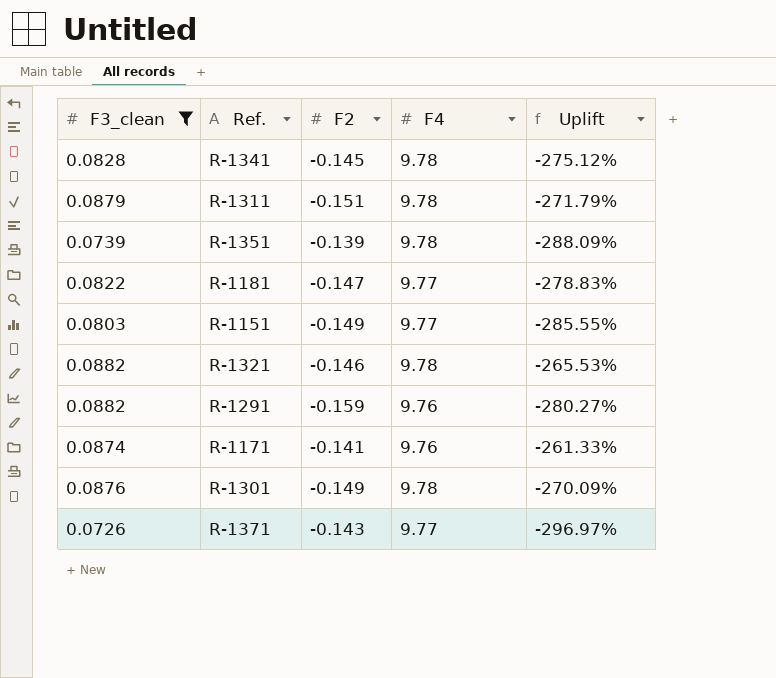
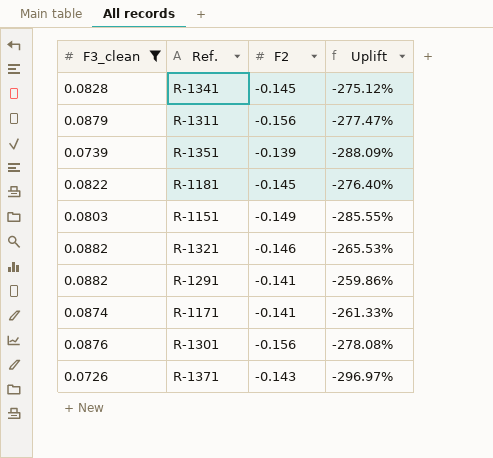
column F4 | position: 4 -> none
R-1311 | F2: -0.151 -> -0.156
R-1311 | Uplift: -271.79% -> -277.47%
R-1181 | F2: -0.147 -> -0.145
R-1181 | Uplift: -278.83% -> -276.40%
R-1291 | F2: -0.159 -> -0.141
R-1291 | Uplift: -280.27% -> -259.86%
R-1301 | F2: -0.149 -> -0.156
R-1301 | Uplift: -270.09% -> -278.08%

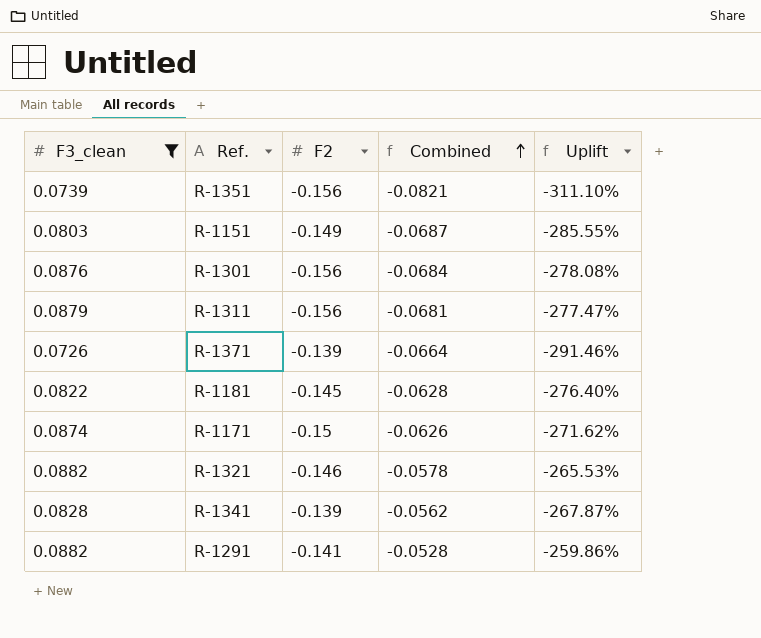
row order: none -> Combined ascending
column Combined | formula: none -> [F3_clean] + [F2]
R-1351 | F2: -0.139 -> -0.156
R-1351 | Uplift: -288.09% -> -311.10%
R-1371 | F2: -0.143 -> -0.139
R-1371 | Uplift: -296.97% -> -291.46%
R-1171 | F2: -0.141 -> -0.15
R-1171 | Uplift: -261.33% -> -271.62%
R-1341 | F2: -0.145 -> -0.139
R-1341 | Uplift: -275.12% -> -267.87%

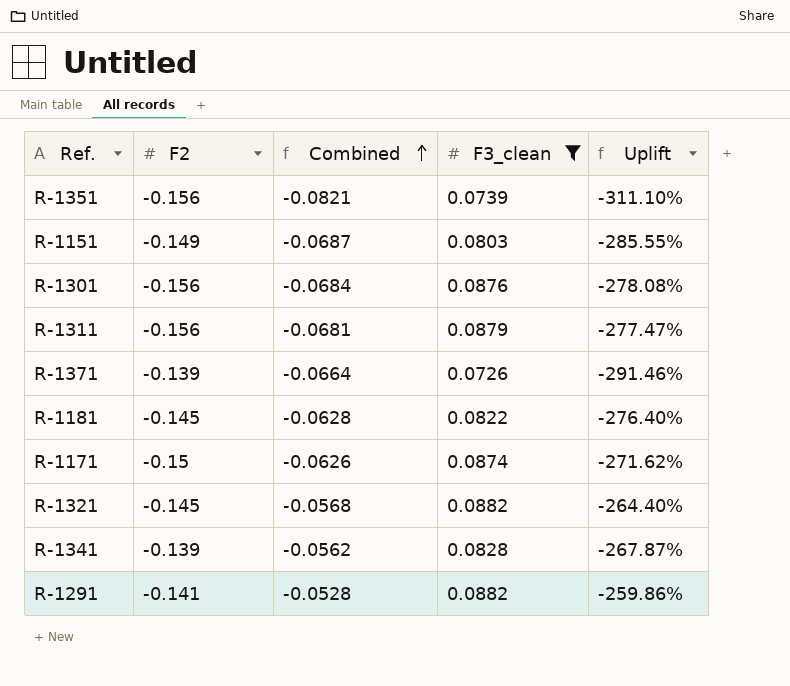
column F3_clean | position: 1 -> 4
R-1321 | F2: -0.146 -> -0.145
R-1321 | Combined: -0.0578 -> -0.0568
R-1321 | Uplift: -265.53% -> -264.40%

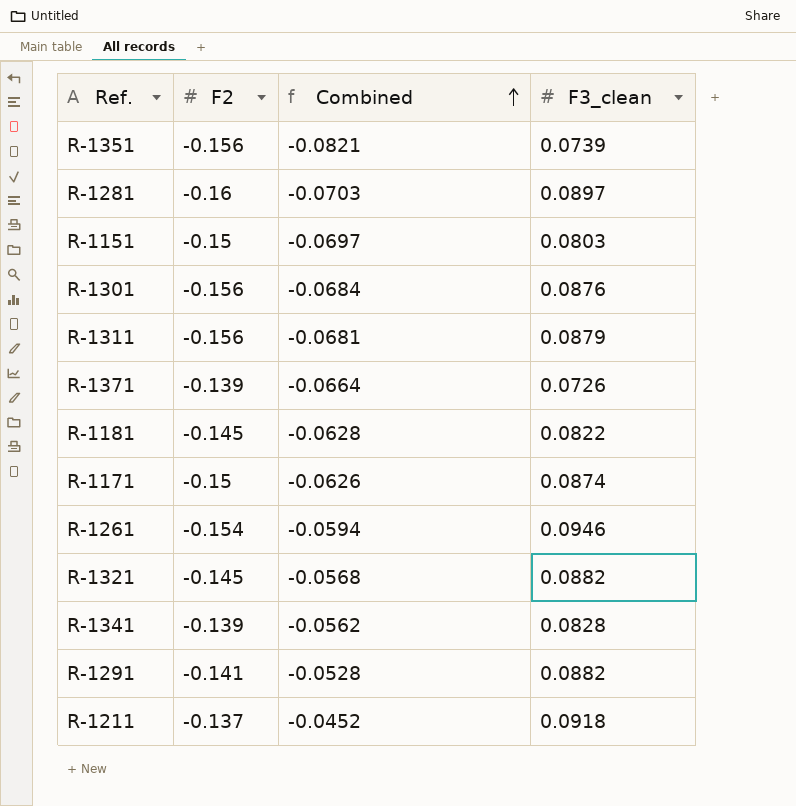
filter: F3_clean <= 0.0882 -> none
column Uplift | formula: ([F2] - [F3_clean]) / [F3_clean] -> none
R-1151 | F2: -0.149 -> -0.15
R-1151 | Combined: -0.0687 -> -0.0697

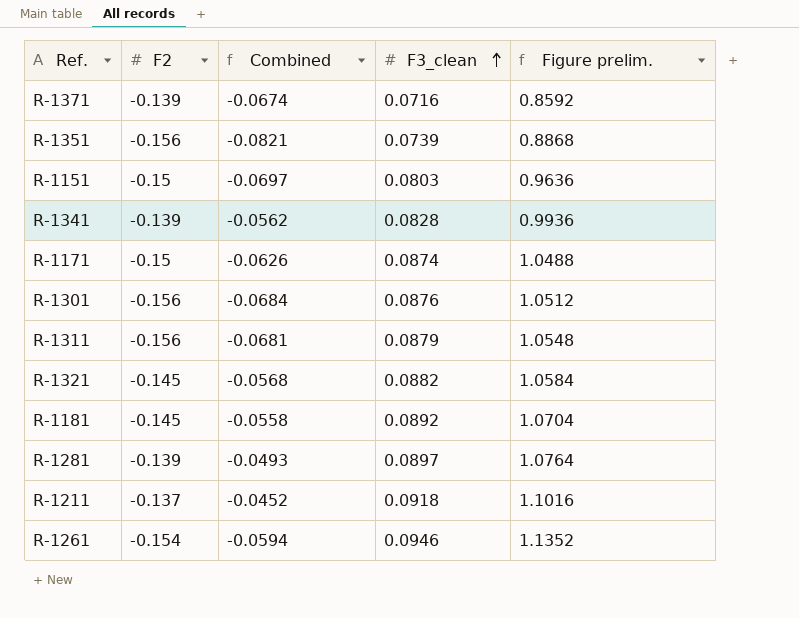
row order: Combined ascending -> F3_clean ascending
column Figure prelim. | formula: none -> [F3_clean] * 12
row R-1291: -0.141 | -0.0528 | 0.0882 -> none
R-1371 | Combined: -0.0664 -> -0.0674
R-1371 | F3_clean: 0.0726 -> 0.0716
R-1181 | Combined: -0.0628 -> -0.0558
R-1181 | F3_clean: 0.0822 -> 0.0892
R-1281 | F2: -0.16 -> -0.139
R-1281 | Combined: -0.0703 -> -0.0493

